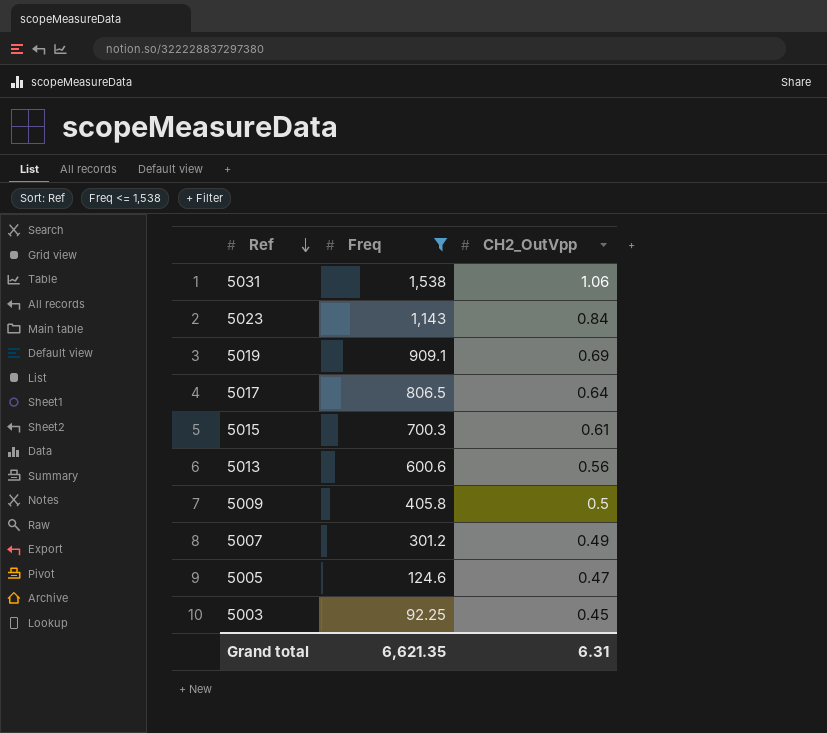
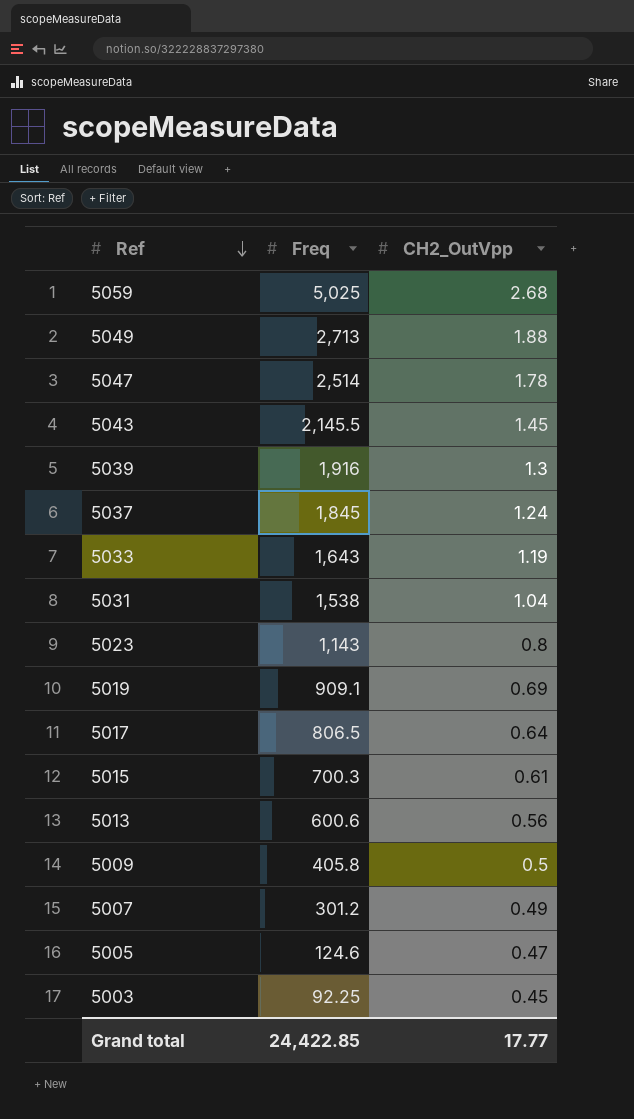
filter: Freq <= 1,538 -> none
5031 | CH2_OutVpp: 1.06 -> 1.04
5023 | CH2_OutVpp: 0.84 -> 0.8
Grand total | Freq: 6,621.35 -> 24,422.85
Grand total | CH2_OutVpp: 6.31 -> 17.77

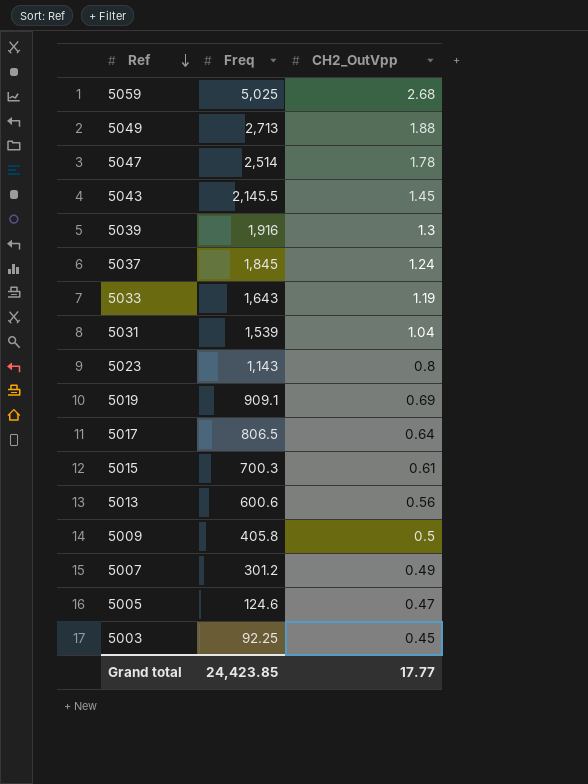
5031 | Freq: 1,538 -> 1,539
Grand total | Freq: 24,422.85 -> 24,423.85

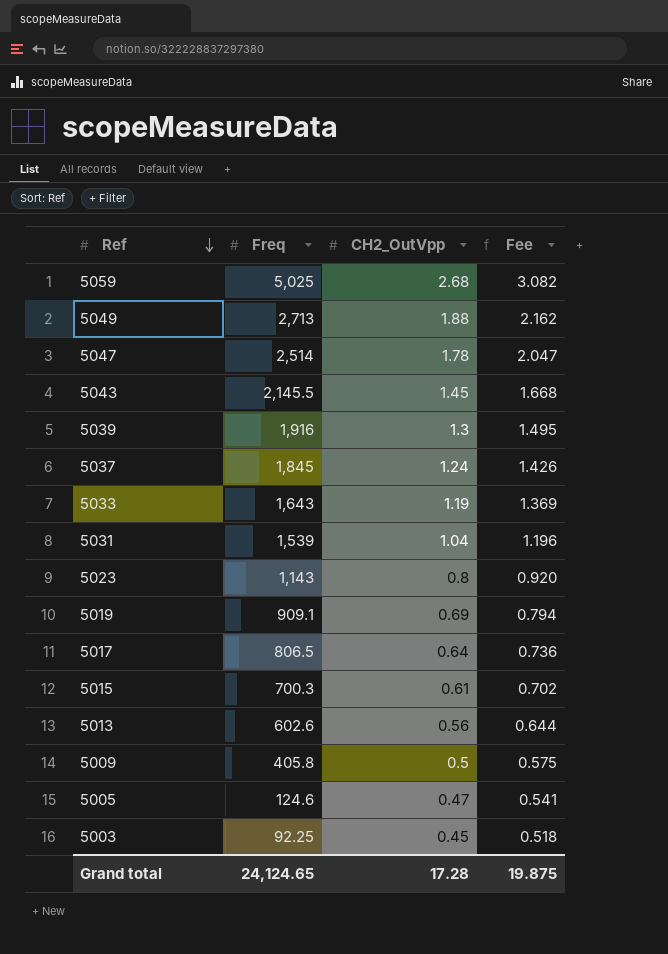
column Fee | formula: none -> [CH2_OutVpp] * 1.15
row 5007: 301.2 | 0.49 -> none
5013 | Freq: 600.6 -> 602.6
Grand total | Freq: 24,423.85 -> 24,124.65
Grand total | CH2_OutVpp: 17.77 -> 17.28

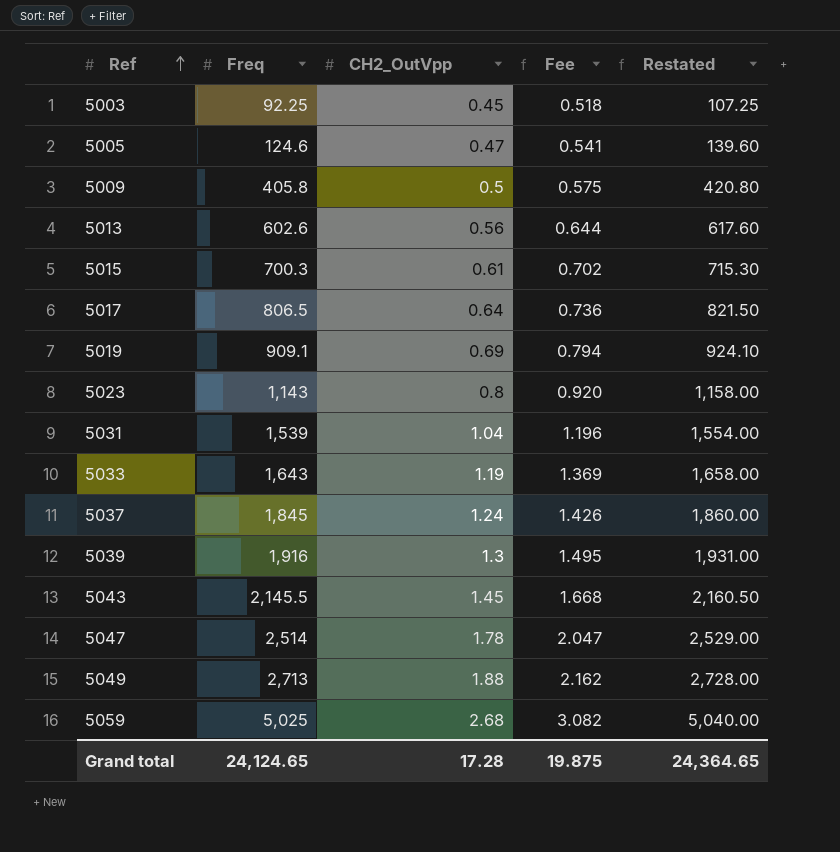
row order: Ref descending -> Ref ascending
column Restated | formula: none -> [Freq] + 15

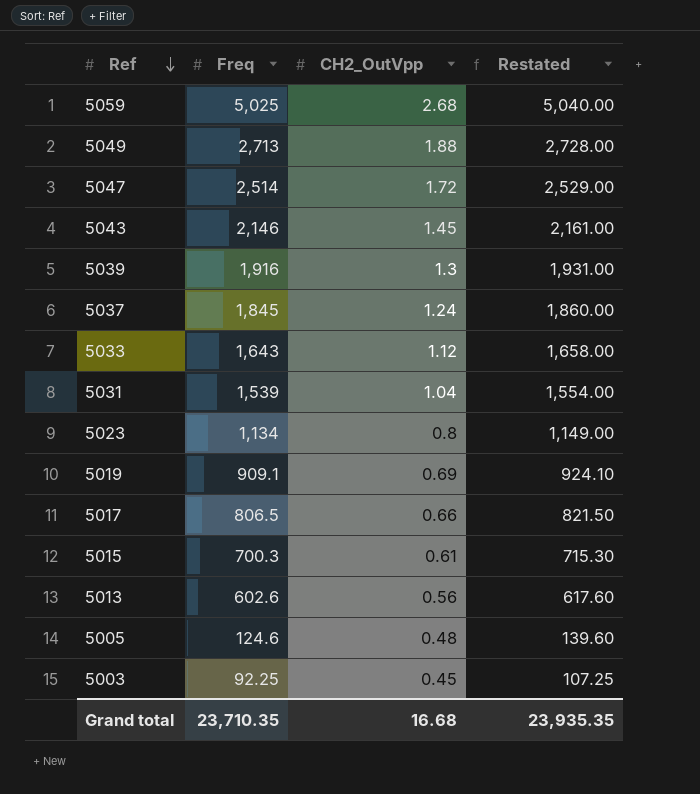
row order: Ref ascending -> Ref descending
column Fee | formula: [CH2_OutVpp] * 1.15 -> none
row 5009: 405.8 | 0.5 | 0.575 | 420.80 -> none
5047 | CH2_OutVpp: 1.78 -> 1.72
5043 | Freq: 2,145.5 -> 2,146
5043 | Restated: 2,160.50 -> 2,161.00
5033 | CH2_OutVpp: 1.19 -> 1.12
5023 | Freq: 1,143 -> 1,134
5023 | Restated: 1,158.00 -> 1,149.00
5017 | CH2_OutVpp: 0.64 -> 0.66
5005 | CH2_OutVpp: 0.47 -> 0.48
Grand total | Freq: 24,124.65 -> 23,710.35
Grand total | CH2_OutVpp: 17.28 -> 16.68
Grand total | Restated: 24,364.65 -> 23,935.35

